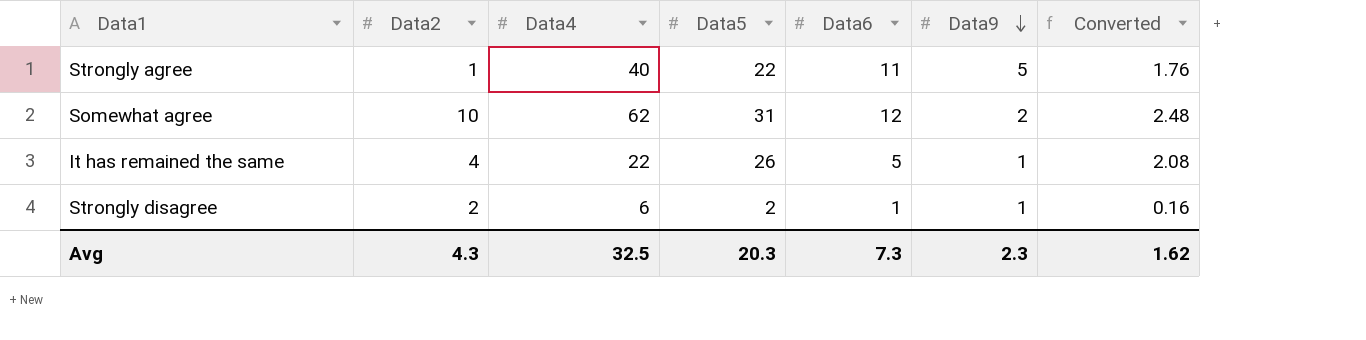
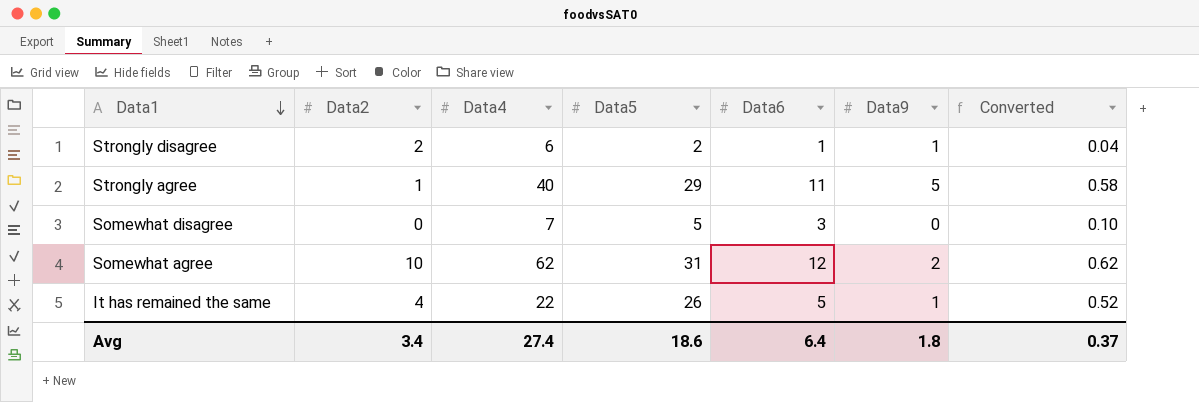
row order: Data9 descending -> Data1 descending
column Converted | formula: [Data5] * 0.08 -> [Data5] * 0.02
Strongly agree | Data5: 22 -> 29
row Somewhat disagree: none -> 0 | 7 | 5 | 3 | 0 | 0.10
Avg | Data2: 4.3 -> 3.4
Avg | Data4: 32.5 -> 27.4
Avg | Data5: 20.3 -> 18.6
Avg | Data6: 7.3 -> 6.4
Avg | Data9: 2.3 -> 1.8
Avg | Converted: 1.62 -> 0.37

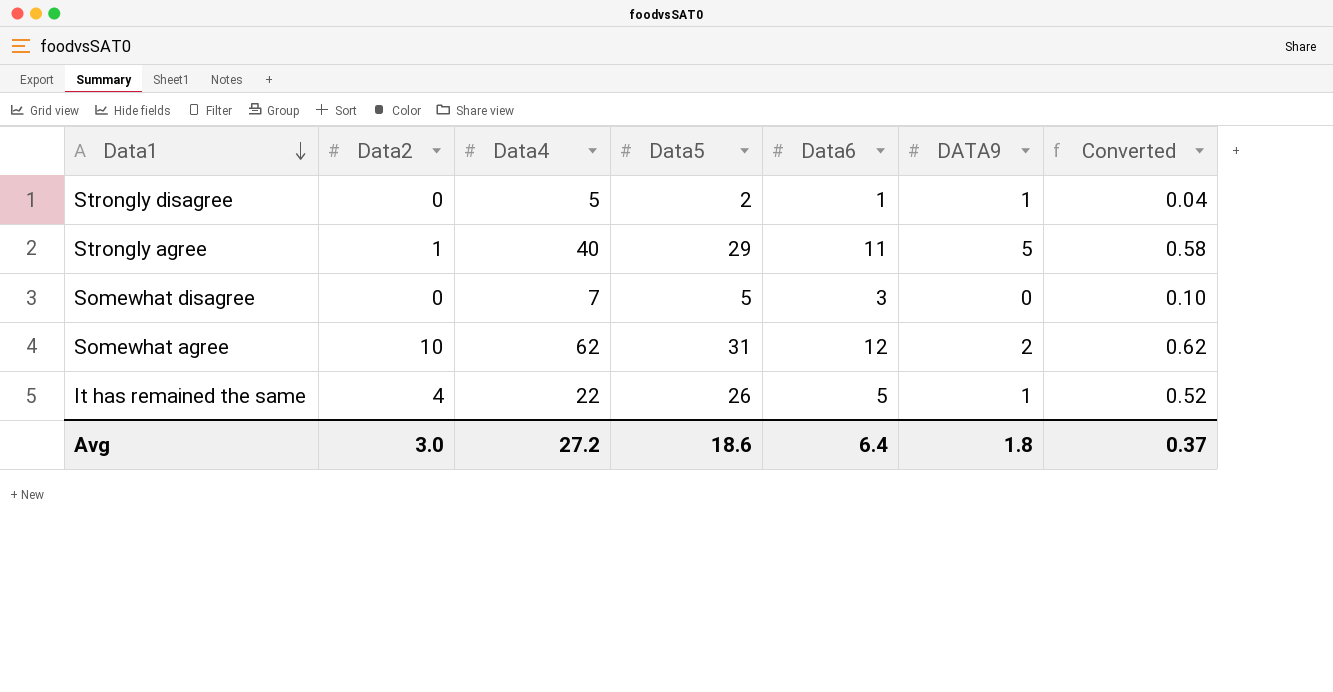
column name: Data9 -> DATA9
Strongly disagree | Data2: 2 -> 0
Strongly disagree | Data4: 6 -> 5
Avg | Data2: 3.4 -> 3.0
Avg | Data4: 27.4 -> 27.2

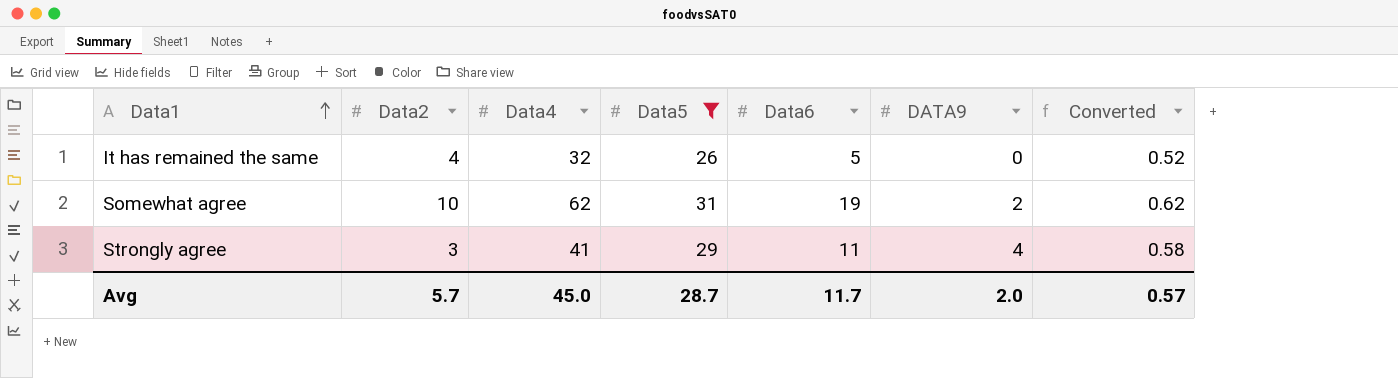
filter: none -> Data5 >= 26
row order: Data1 descending -> Data1 ascending
It has remained the same | Data4: 22 -> 32
It has remained the same | DATA9: 1 -> 0
Somewhat agree | Data6: 12 -> 19
Strongly agree | Data2: 1 -> 3
Strongly agree | Data4: 40 -> 41
Strongly agree | DATA9: 5 -> 4
Avg | Data2: 3.0 -> 5.7
Avg | Data4: 27.2 -> 45.0
Avg | Data5: 18.6 -> 28.7
Avg | Data6: 6.4 -> 11.7
Avg | DATA9: 1.8 -> 2.0
Avg | Converted: 0.37 -> 0.57

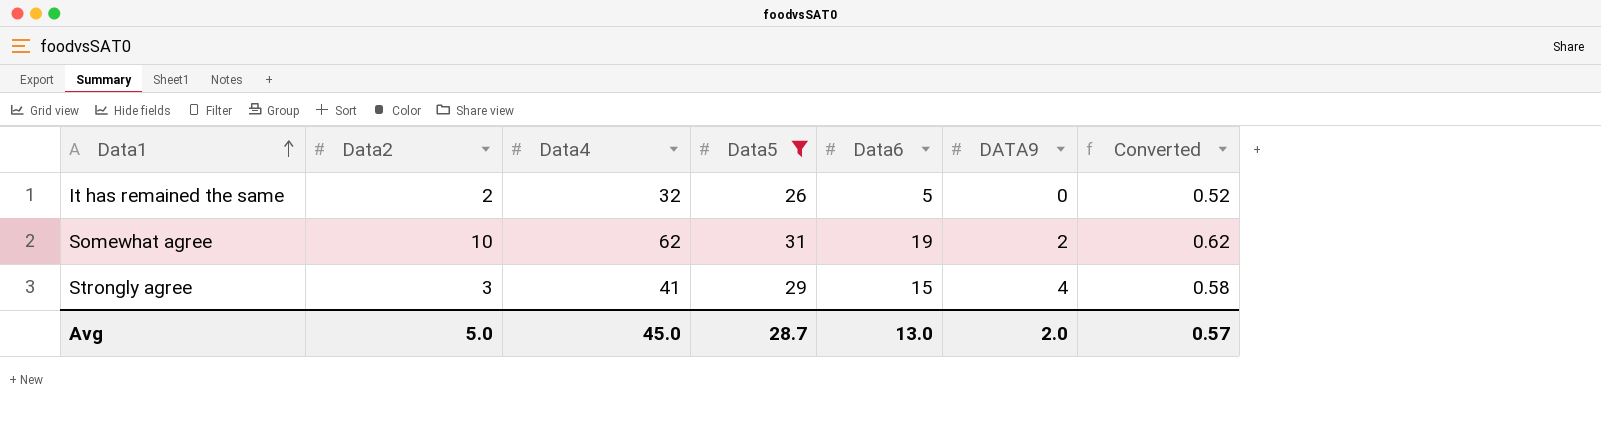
It has remained the same | Data2: 4 -> 2
Strongly agree | Data6: 11 -> 15
Avg | Data2: 5.7 -> 5.0
Avg | Data6: 11.7 -> 13.0

